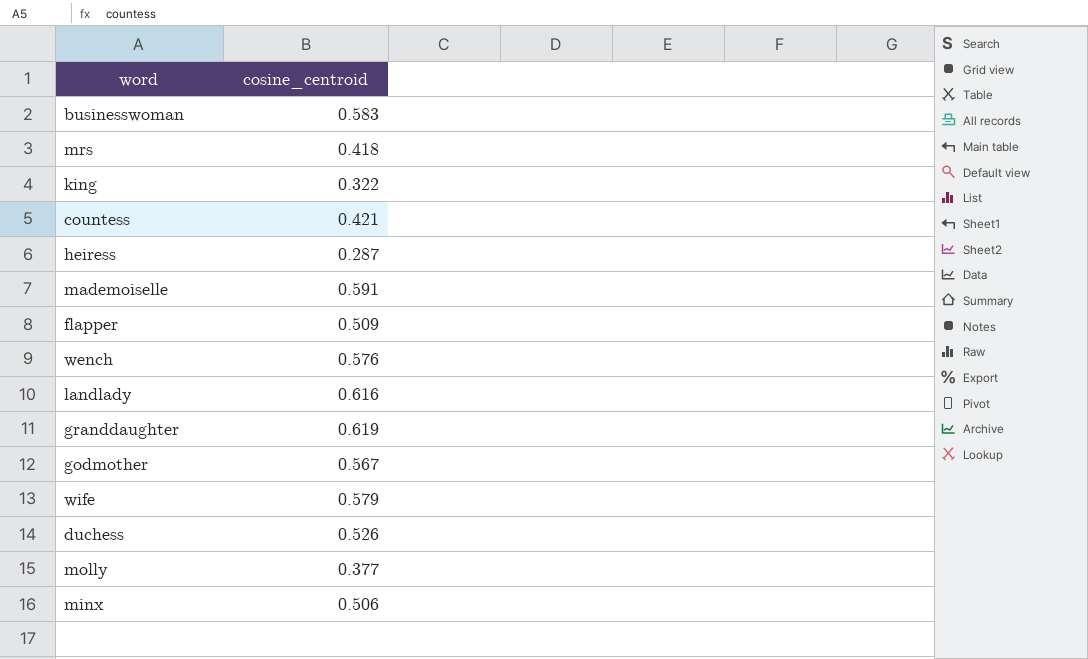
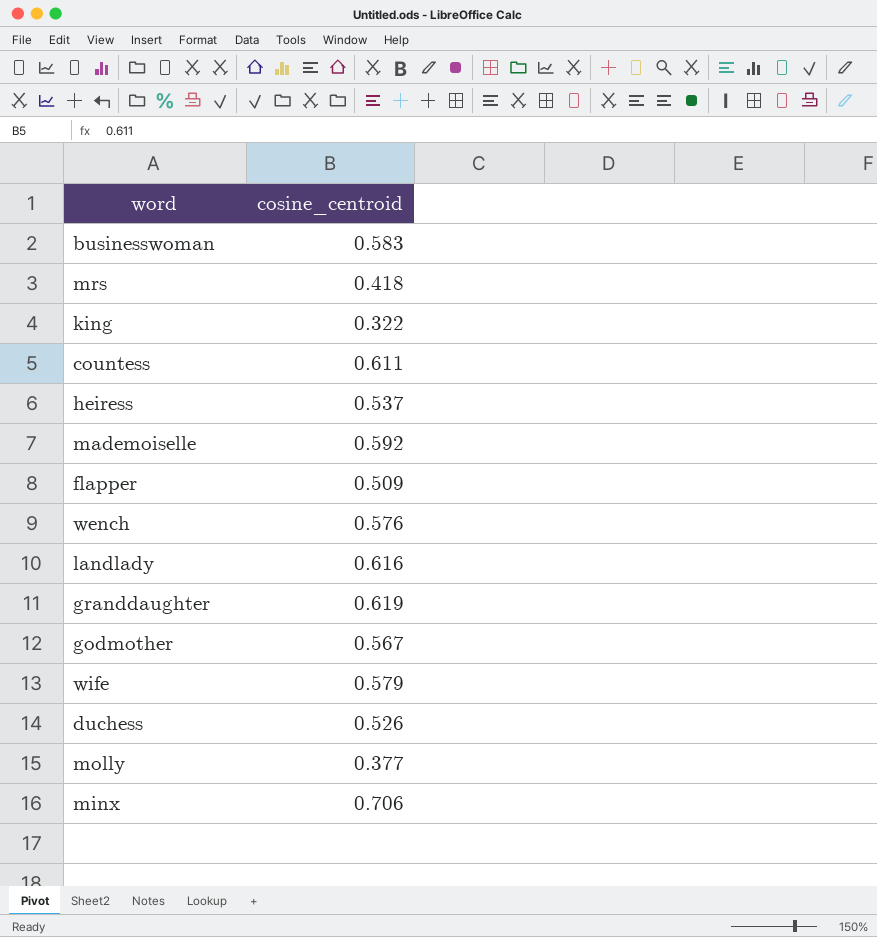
countess | cosine_centroid: 0.421 -> 0.611
heiress | cosine_centroid: 0.287 -> 0.537
mademoiselle | cosine_centroid: 0.591 -> 0.592
minx | cosine_centroid: 0.506 -> 0.706

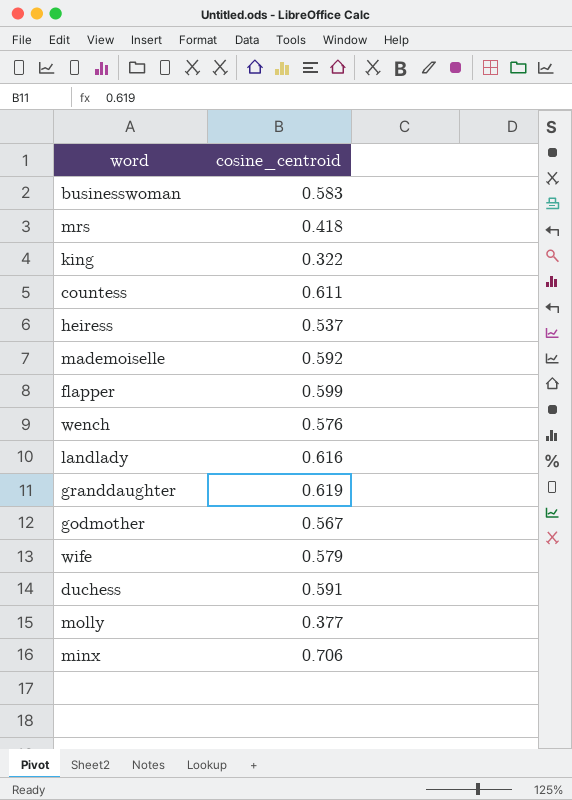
flapper | cosine_centroid: 0.509 -> 0.599
duchess | cosine_centroid: 0.526 -> 0.591

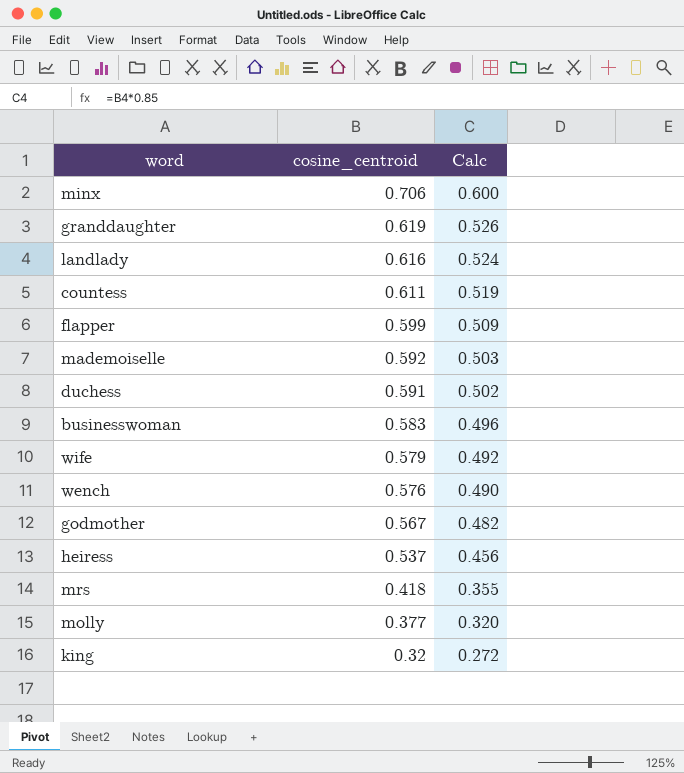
row order: none -> cosine_centroid descending
column Calc | formula: none -> [cosine_centroid] * 0.85
king | cosine_centroid: 0.322 -> 0.32

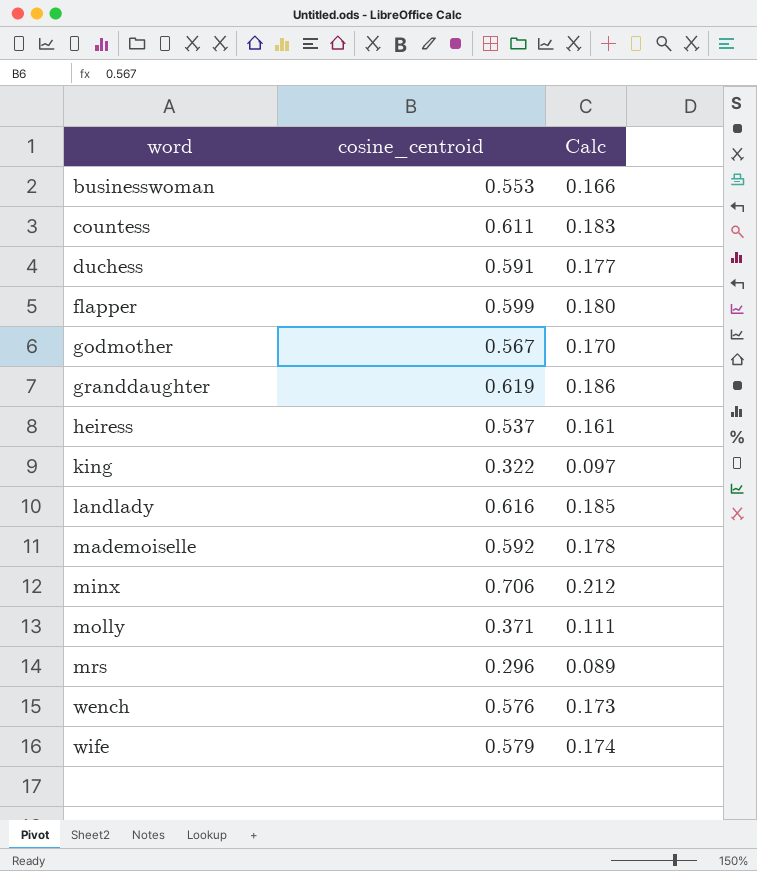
row order: cosine_centroid descending -> word ascending
column Calc | formula: [cosine_centroid] * 0.85 -> [cosine_centroid] * 0.3
businesswoman | cosine_centroid: 0.583 -> 0.553
king | cosine_centroid: 0.32 -> 0.322
molly | cosine_centroid: 0.377 -> 0.371
mrs | cosine_centroid: 0.418 -> 0.296

